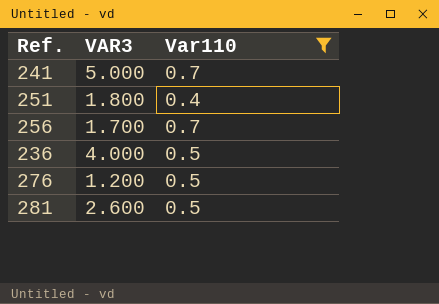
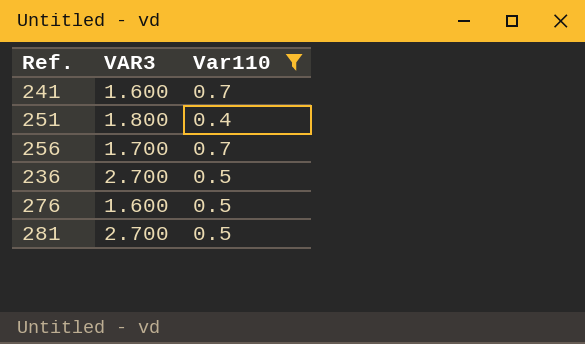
241 | VAR3: 5.000 -> 1.600
236 | VAR3: 4.000 -> 2.700
276 | VAR3: 1.200 -> 1.600
281 | VAR3: 2.600 -> 2.700

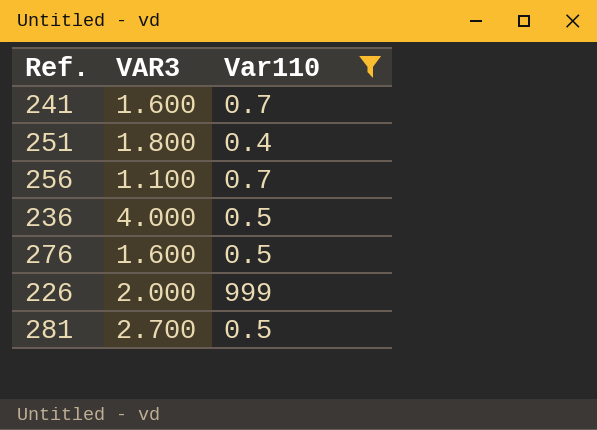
256 | VAR3: 1.700 -> 1.100
236 | VAR3: 2.700 -> 4.000
row 226: none -> 2.000 | 999

